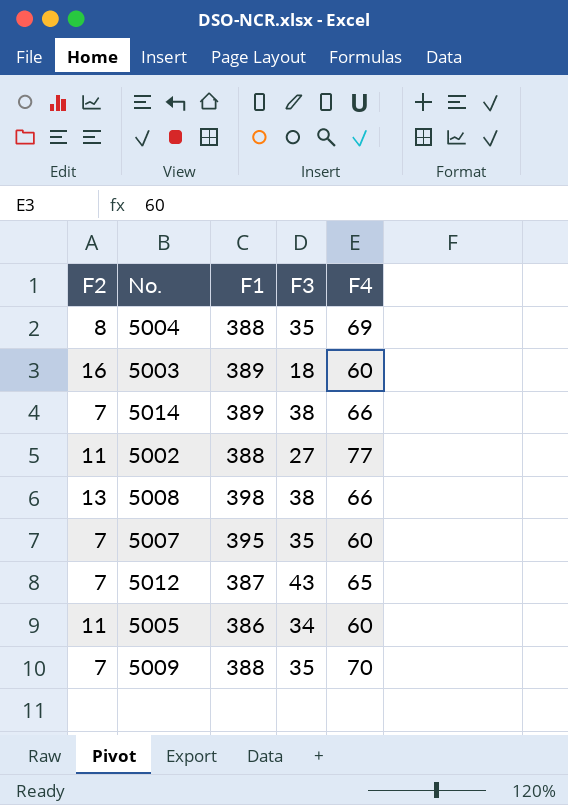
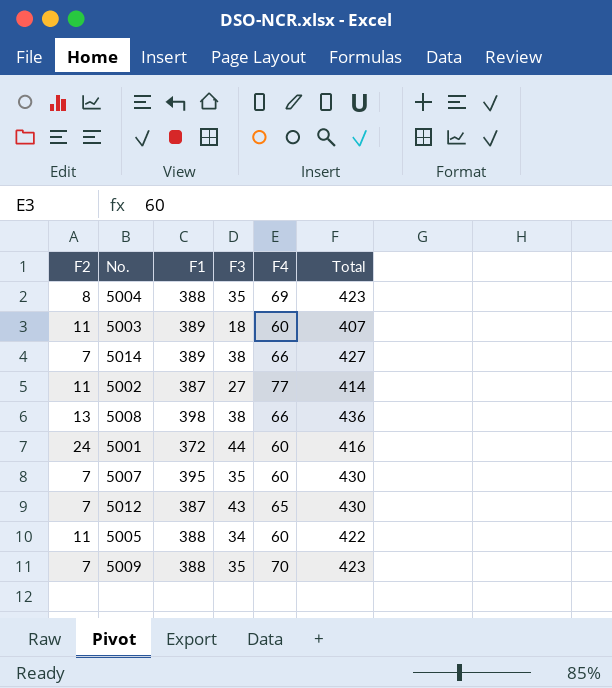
column Total | formula: none -> [F1] + [F3]
5003 | F2: 16 -> 11
5002 | F1: 388 -> 387
row 5001: none -> 24 | 372 | 44 | 60 | 416
5005 | F1: 386 -> 388

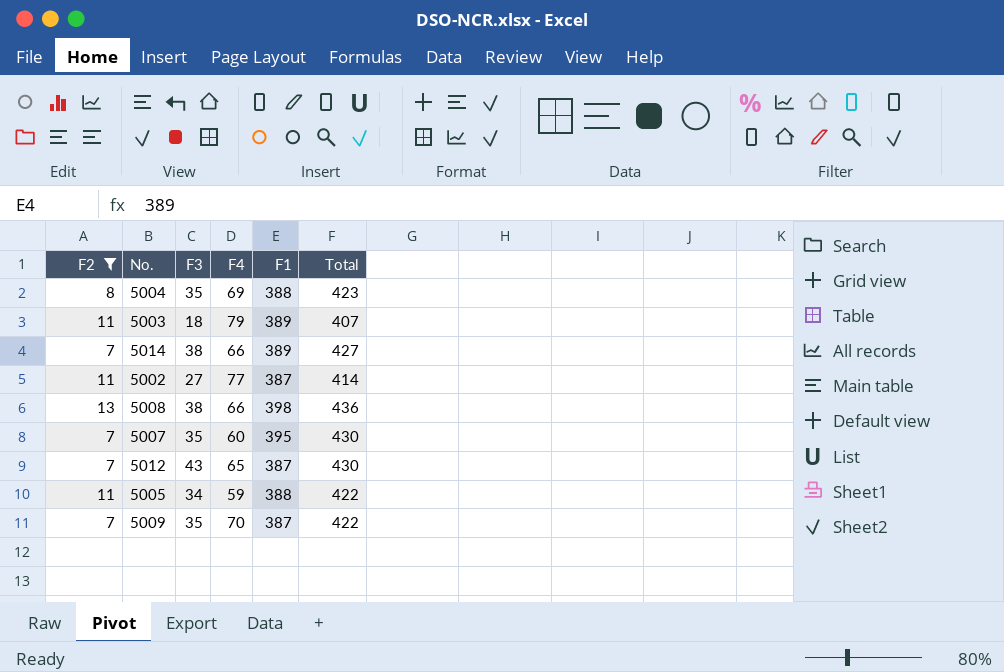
filter: none -> F2 != 24
column F1 | position: 3 -> 5
5003 | F4: 60 -> 79
5005 | F4: 60 -> 59
5009 | F1: 388 -> 387
5009 | Total: 423 -> 422

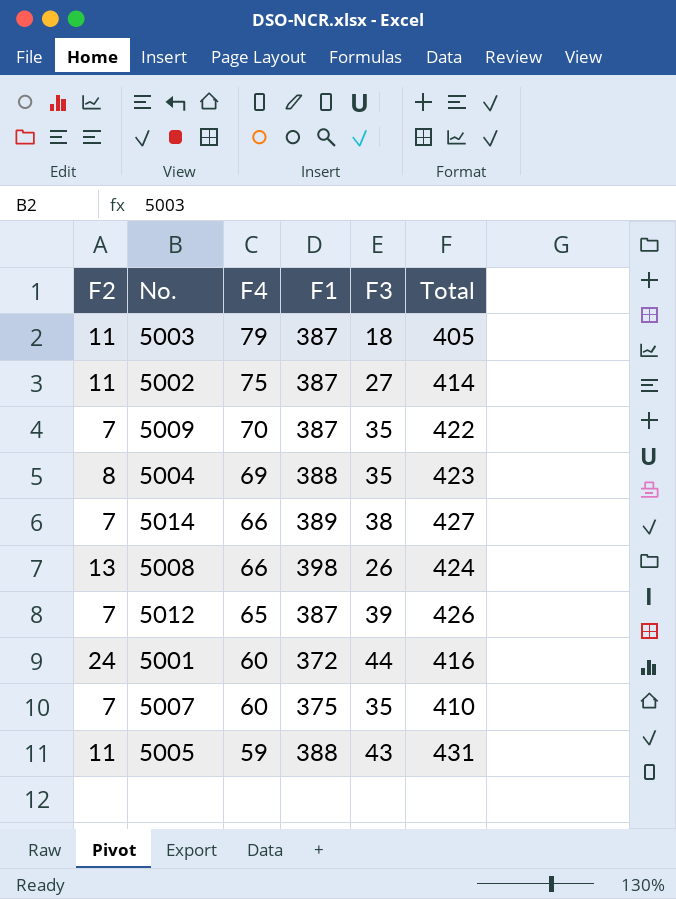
filter: F2 != 24 -> none
row order: none -> F4 descending
column F3 | position: 3 -> 5
5003 | F1: 389 -> 387
5003 | Total: 407 -> 405
5002 | F4: 77 -> 75
5008 | F3: 38 -> 26
5008 | Total: 436 -> 424
5012 | F3: 43 -> 39
5012 | Total: 430 -> 426
5007 | F1: 395 -> 375
5007 | Total: 430 -> 410
5005 | F3: 34 -> 43
5005 | Total: 422 -> 431

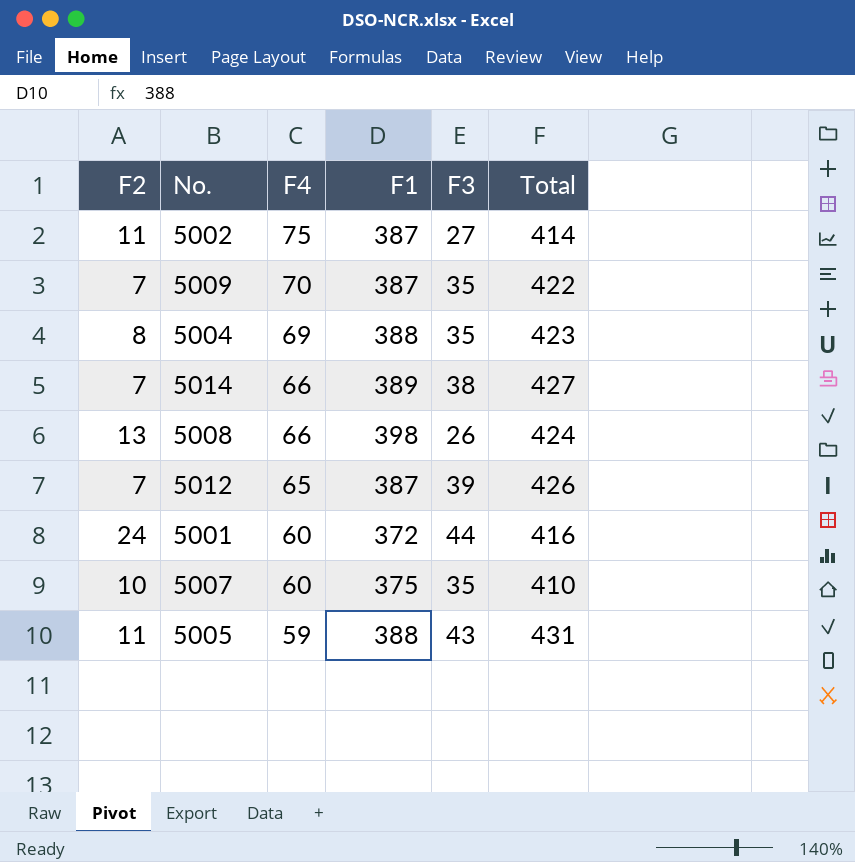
row 5003: 11 | 79 | 387 | 18 | 405 -> none
5007 | F2: 7 -> 10

